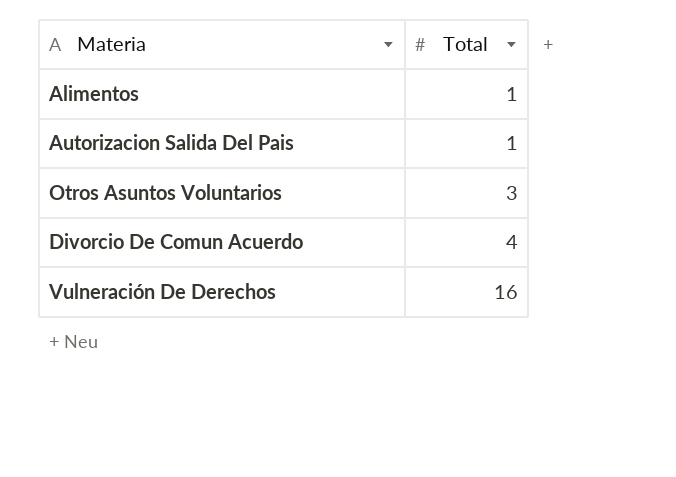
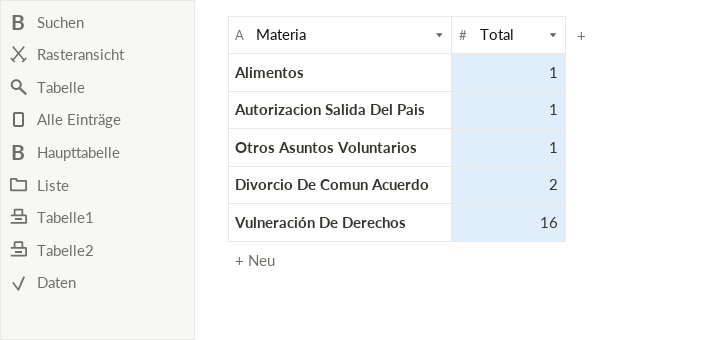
Otros Asuntos Voluntarios | Total: 3 -> 1
Divorcio De Comun Acuerdo | Total: 4 -> 2

